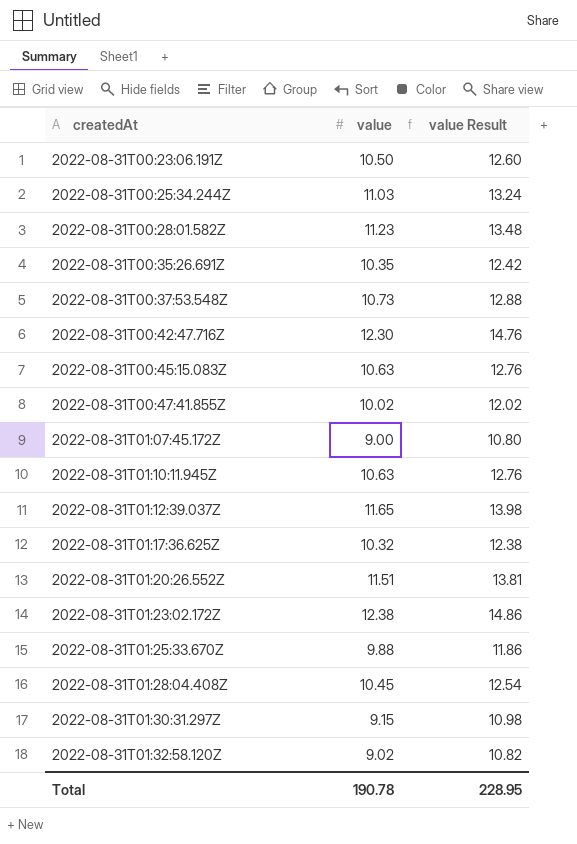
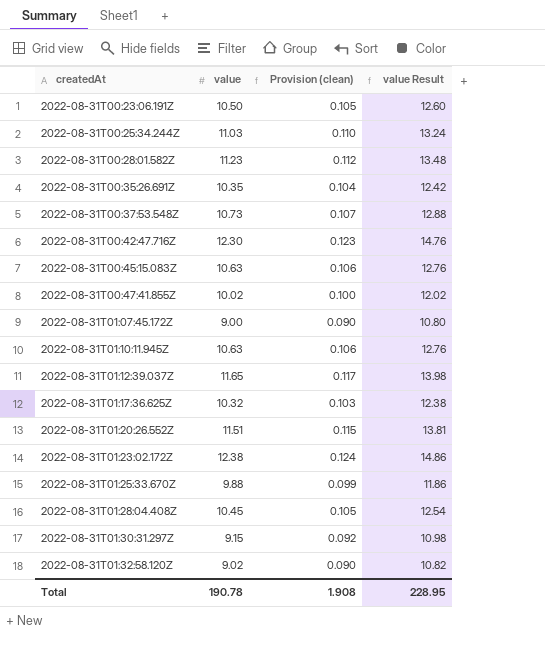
column Provision (clean) | formula: none -> [value] * 0.01

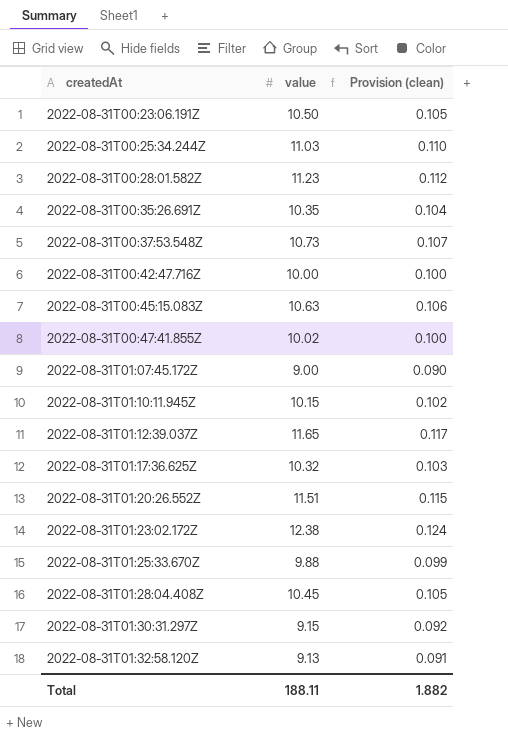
column value Result | formula: [value] * 1.2 -> none
2022-08-31T00:42:47.716Z | value: 12.30 -> 10.00
2022-08-31T00:42:47.716Z | Provision (clean): 0.123 -> 0.100
2022-08-31T01:10:11.945Z | value: 10.63 -> 10.15
2022-08-31T01:10:11.945Z | Provision (clean): 0.106 -> 0.102
2022-08-31T01:32:58.120Z | value: 9.02 -> 9.13
2022-08-31T01:32:58.120Z | Provision (clean): 0.090 -> 0.091
Total | value: 190.78 -> 188.11
Total | Provision (clean): 1.908 -> 1.882

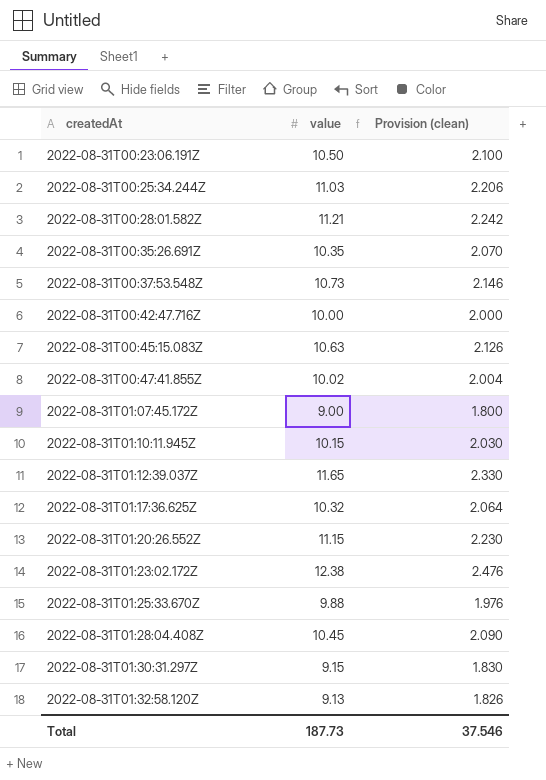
column Provision (clean) | formula: [value] * 0.01 -> [value] * 0.2
2022-08-31T00:28:01.582Z | value: 11.23 -> 11.21
2022-08-31T01:20:26.552Z | value: 11.51 -> 11.15
Total | value: 188.11 -> 187.73
Total | Provision (clean): 1.882 -> 37.546

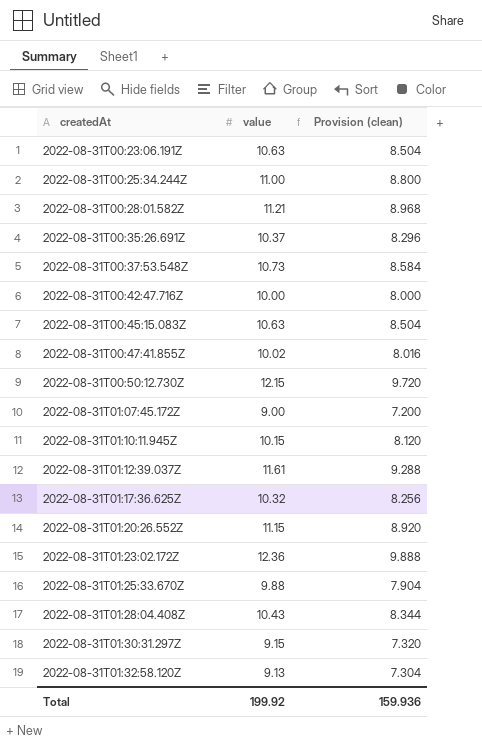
column Provision (clean) | formula: [value] * 0.2 -> [value] * 0.8
2022-08-31T00:23:06.191Z | value: 10.50 -> 10.63
2022-08-31T00:25:34.244Z | value: 11.03 -> 11.00
2022-08-31T00:35:26.691Z | value: 10.35 -> 10.37
row 2022-08-31T00:50:12.730Z: none -> 12.15 | 9.720
2022-08-31T01:12:39.037Z | value: 11.65 -> 11.61
2022-08-31T01:23:02.172Z | value: 12.38 -> 12.36
2022-08-31T01:28:04.408Z | value: 10.45 -> 10.43
Total | value: 187.73 -> 199.92
Total | Provision (clean): 37.546 -> 159.936

